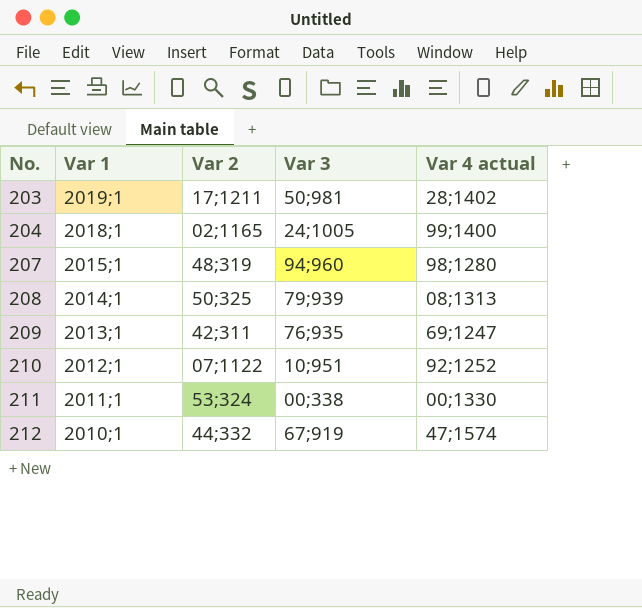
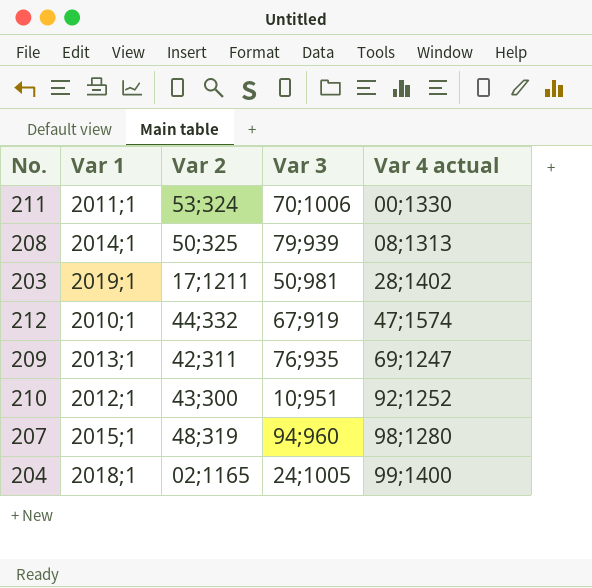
row order: No. ascending -> Var 4 actual ascending
211 | Var 3: 00;338 -> 70;1006
210 | Var 2: 07;1122 -> 43;300

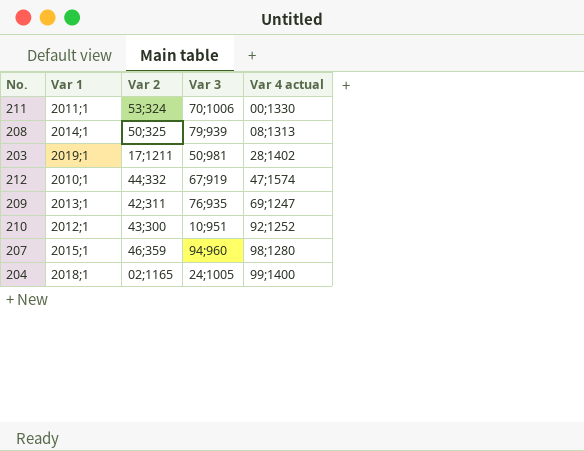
207 | Var 2: 48;319 -> 46;359

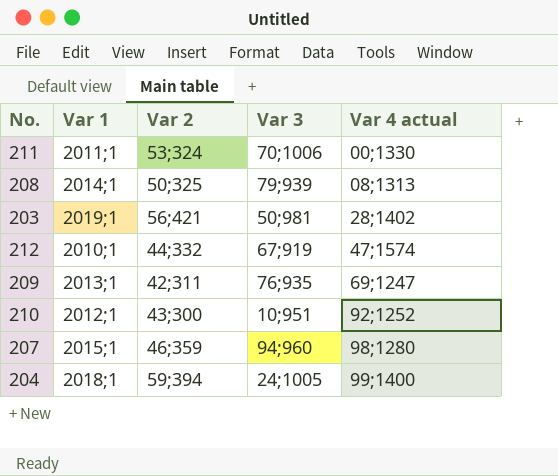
203 | Var 2: 17;1211 -> 56;421
204 | Var 2: 02;1165 -> 59;394

